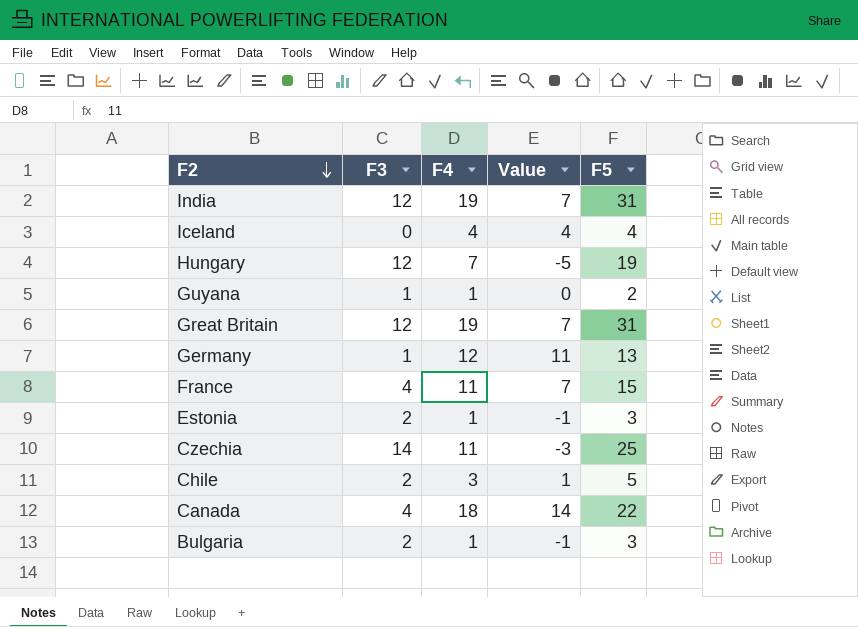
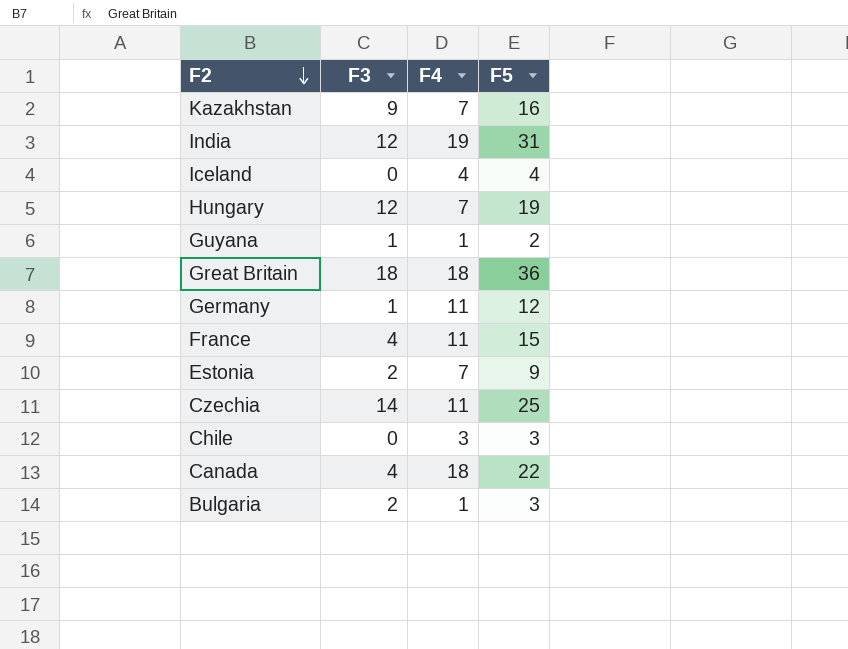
column Value | formula: [F4] - [F3] -> none
row Kazakhstan: none -> 9 | 7 | 16
Great Britain | F3: 12 -> 18
Great Britain | F4: 19 -> 18
Great Britain | F5: 31 -> 36
Germany | F4: 12 -> 11
Germany | F5: 13 -> 12
Estonia | F4: 1 -> 7
Estonia | F5: 3 -> 9
Chile | F3: 2 -> 0
Chile | F5: 5 -> 3

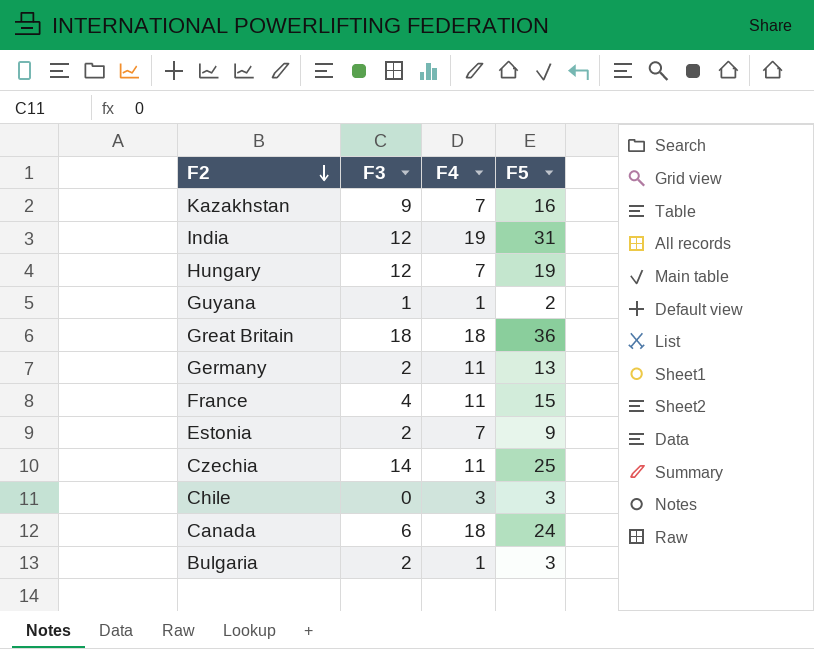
row Iceland: 0 | 4 | 4 -> none
Germany | F3: 1 -> 2
Germany | F5: 12 -> 13
Canada | F3: 4 -> 6
Canada | F5: 22 -> 24

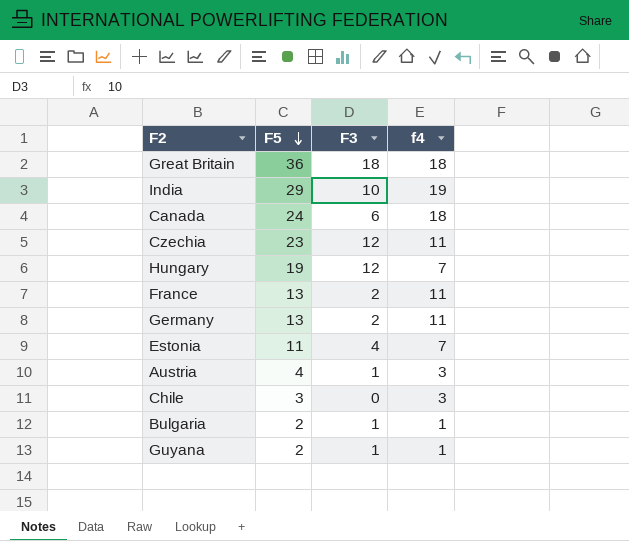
row order: F2 descending -> F5 descending
column F5 | position: 4 -> 2
column name: F4 -> f4
row Kazakhstan: 9 | 7 | 16 -> none
India | F5: 31 -> 29
India | F3: 12 -> 10
Czechia | F5: 25 -> 23
Czechia | F3: 14 -> 12
France | F5: 15 -> 13
France | F3: 4 -> 2
Estonia | F5: 9 -> 11
Estonia | F3: 2 -> 4
row Austria: none -> 4 | 1 | 3
Bulgaria | F5: 3 -> 2
Bulgaria | F3: 2 -> 1

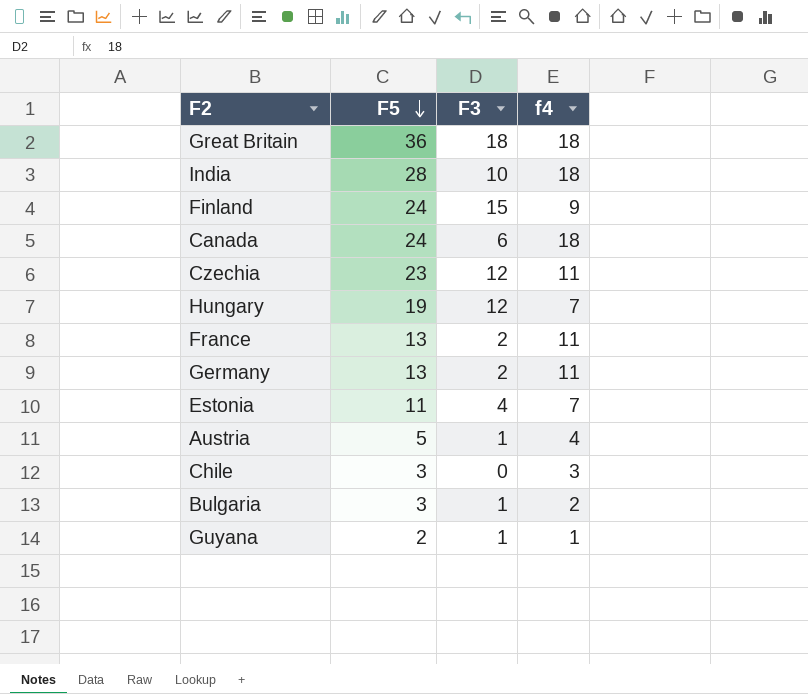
India | F5: 29 -> 28
India | f4: 19 -> 18
row Finland: none -> 24 | 15 | 9
Austria | F5: 4 -> 5
Austria | f4: 3 -> 4
Bulgaria | F5: 2 -> 3
Bulgaria | f4: 1 -> 2

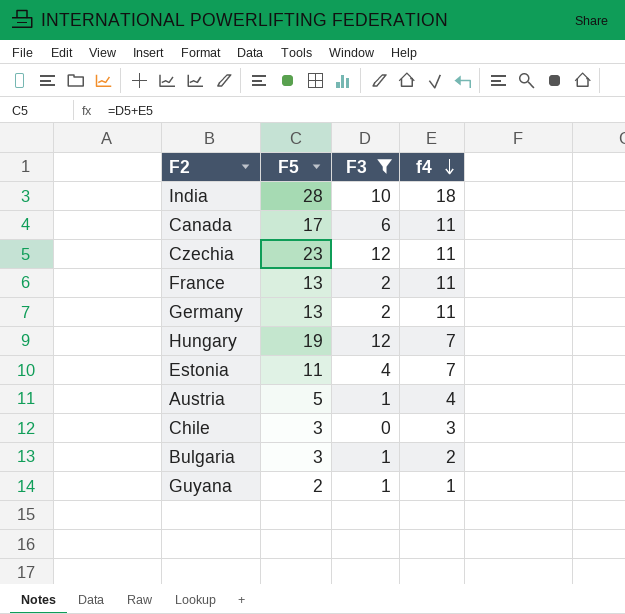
filter: none -> F3 <= 12
row order: F5 descending -> f4 descending
Canada | F5: 24 -> 17
Canada | f4: 18 -> 11

